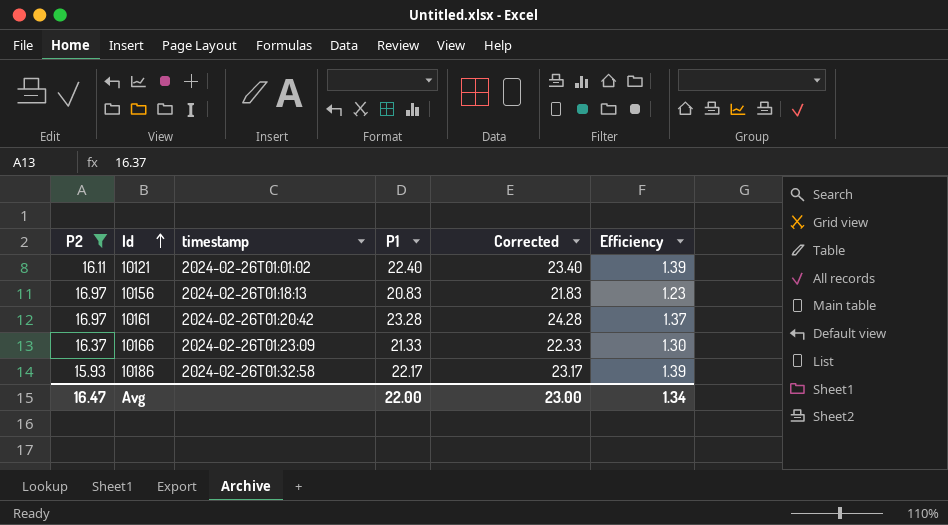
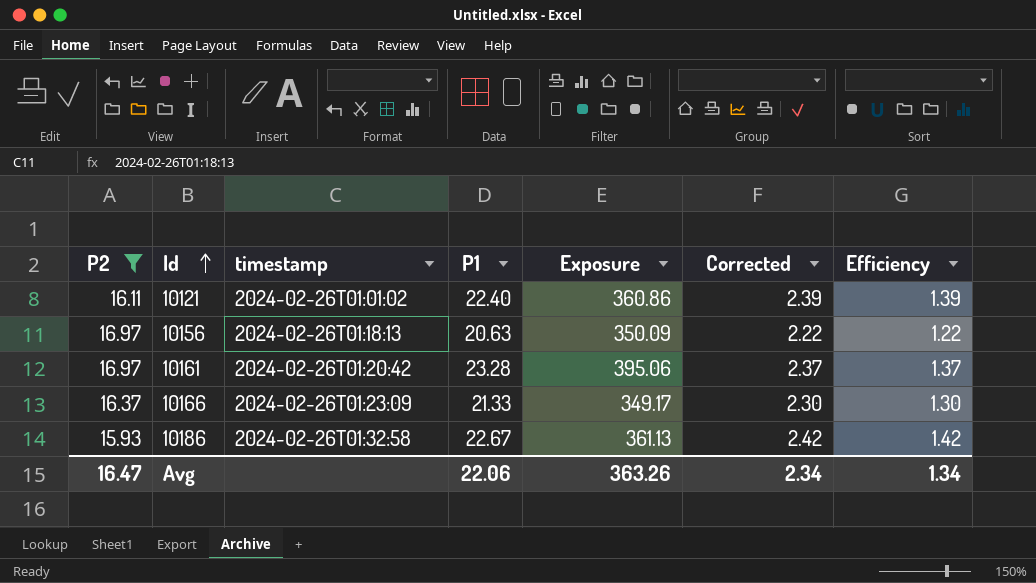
column Exposure | formula: none -> [P2] * [P1]
column Corrected | formula: [P1] + 1 -> [Efficiency] + 1
10156 | P1: 20.83 -> 20.63
10156 | Efficiency: 1.23 -> 1.22
10186 | P1: 22.17 -> 22.67
10186 | Efficiency: 1.39 -> 1.42
Avg | P1: 22.00 -> 22.06
Avg | Corrected: 23.00 -> 2.34

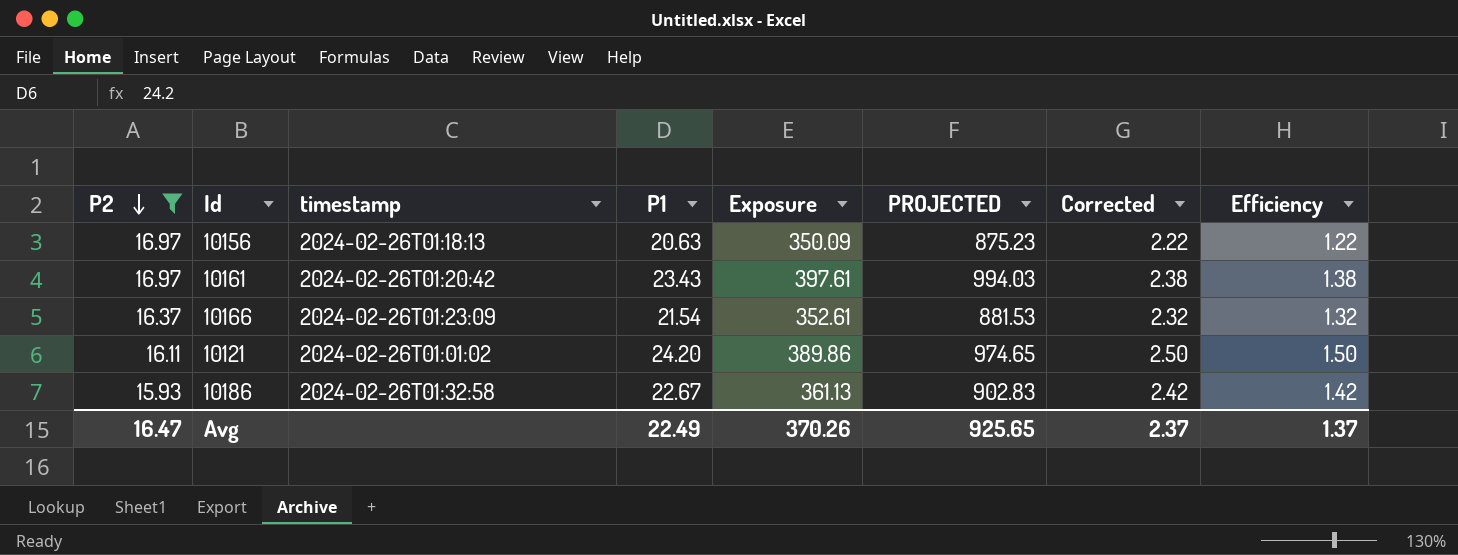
row order: Id ascending -> P2 descending
column PROJECTED | formula: none -> [Exposure] * 2.5
10161 | P1: 23.28 -> 23.43
10161 | Exposure: 395.06 -> 397.61
10161 | Corrected: 2.37 -> 2.38
10161 | Efficiency: 1.37 -> 1.38
10166 | P1: 21.33 -> 21.54
10166 | Exposure: 349.17 -> 352.61
10166 | Corrected: 2.30 -> 2.32
10166 | Efficiency: 1.30 -> 1.32
10121 | P1: 22.40 -> 24.20
10121 | Exposure: 360.86 -> 389.86
10121 | Corrected: 2.39 -> 2.50
10121 | Efficiency: 1.39 -> 1.50
Avg | P1: 22.06 -> 22.49
Avg | Exposure: 363.26 -> 370.26
Avg | Corrected: 2.34 -> 2.37
Avg | Efficiency: 1.34 -> 1.37

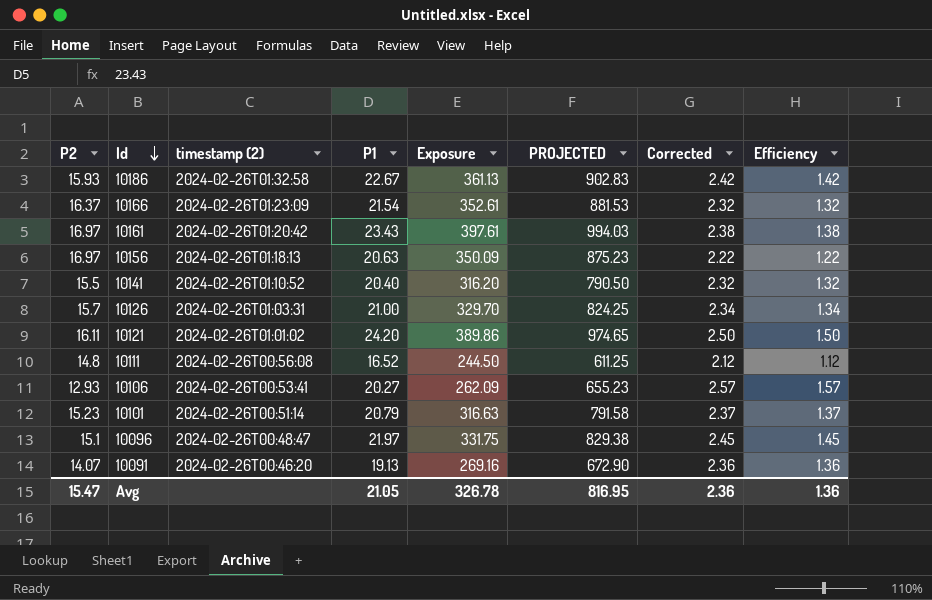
filter: P2 >= 15.93 -> none
row order: P2 descending -> Id descending
column name: timestamp -> timestamp (2)
Avg | P2: 16.47 -> 15.47
Avg | P1: 22.49 -> 21.05
Avg | Exposure: 370.26 -> 326.78
Avg | PROJECTED: 925.65 -> 816.95
Avg | Corrected: 2.37 -> 2.36
Avg | Efficiency: 1.37 -> 1.36

